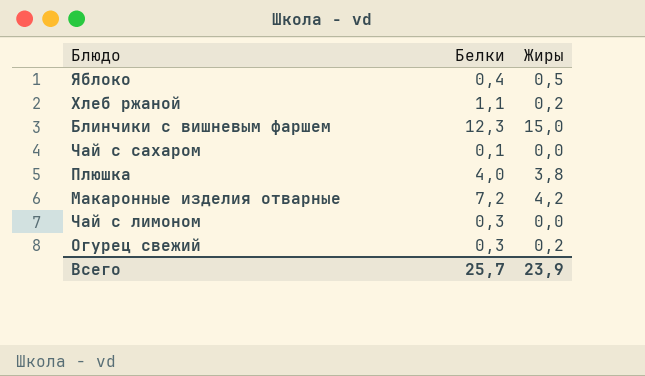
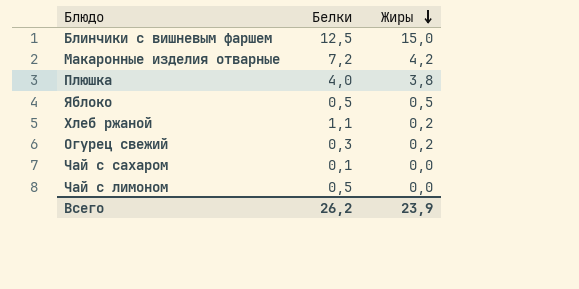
row order: none -> Жиры descending
Блинчики с вишневым фаршем | Белки: 12,3 -> 12,5
Яблоко | Белки: 0,4 -> 0,5
Чай с лимоном | Белки: 0,3 -> 0,5
Всего | Белки: 25,7 -> 26,2

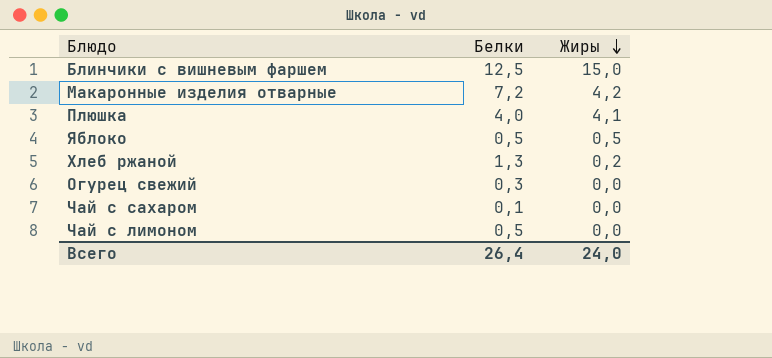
Плюшка | Жиры: 3,8 -> 4,1
Хлеб ржаной | Белки: 1,1 -> 1,3
Огурец свежий | Жиры: 0,2 -> 0,0
Всего | Белки: 26,2 -> 26,4
Всего | Жиры: 23,9 -> 24,0

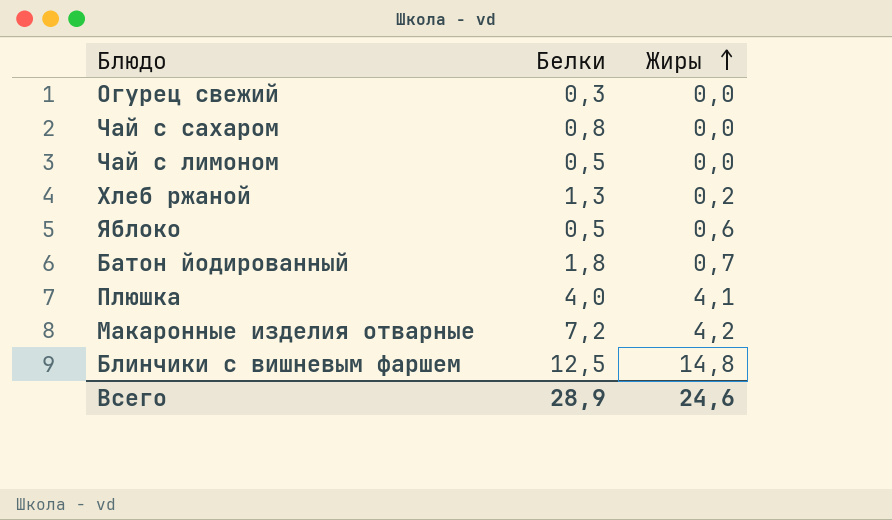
row order: Жиры descending -> Жиры ascending
Чай с сахаром | Белки: 0,1 -> 0,8
Яблоко | Жиры: 0,5 -> 0,6
row Батон йодированный: none -> 1,8 | 0,7
Блинчики с вишневым фаршем | Жиры: 15,0 -> 14,8
Всего | Белки: 26,4 -> 28,9
Всего | Жиры: 24,0 -> 24,6

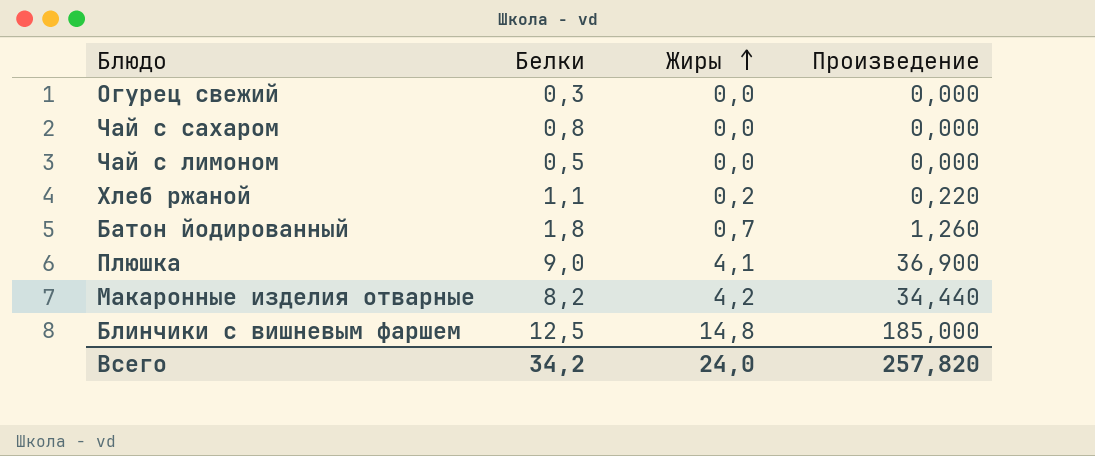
column Произведение | formula: none -> [Белки] * [Жиры]
row Яблоко: 0,5 | 0,6 -> none
Хлеб ржаной | Белки: 1,3 -> 1,1
Плюшка | Белки: 4,0 -> 9,0
Макаронные изделия отварные | Белки: 7,2 -> 8,2
Всего | Белки: 28,9 -> 34,2
Всего | Жиры: 24,6 -> 24,0

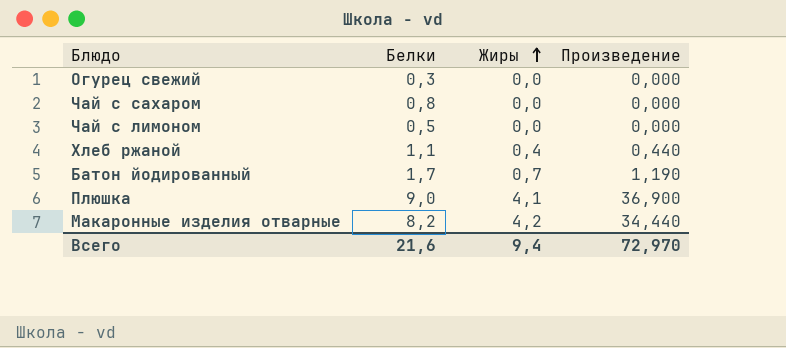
row Блинчики с вишневым фаршем: 12,5 | 14,8 | 185,000 -> none
Хлеб ржаной | Жиры: 0,2 -> 0,4
Хлеб ржаной | Произведение: 0,220 -> 0,440
Батон йодированный | Белки: 1,8 -> 1,7
Батон йодированный | Произведение: 1,260 -> 1,190
Всего | Белки: 34,2 -> 21,6
Всего | Жиры: 24,0 -> 9,4
Всего | Произведение: 257,820 -> 72,970

